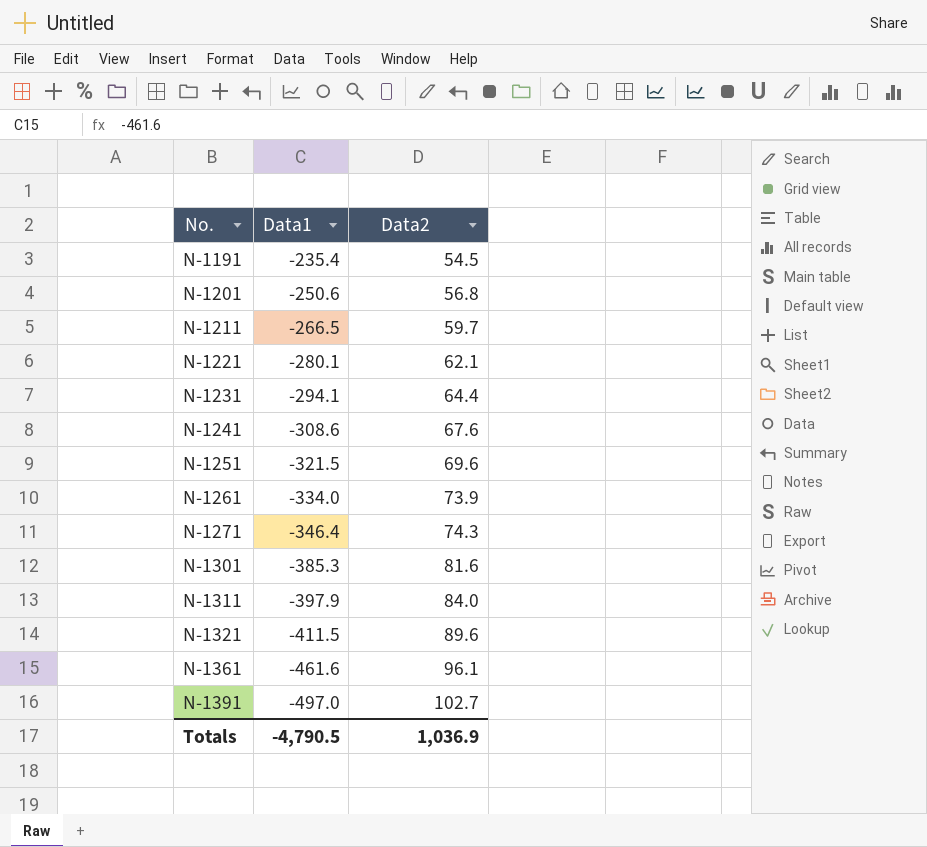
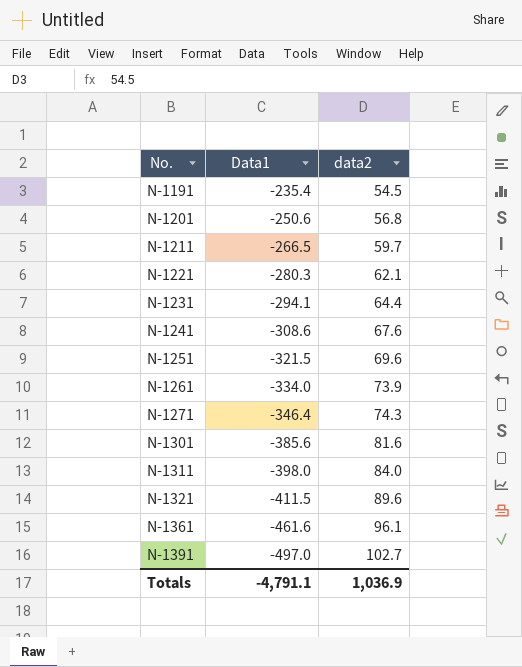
column name: Data2 -> data2
N-1221 | Data1: -280.1 -> -280.3
N-1301 | Data1: -385.3 -> -385.6
N-1311 | Data1: -397.9 -> -398.0
Totals | Data1: -4,790.5 -> -4,791.1

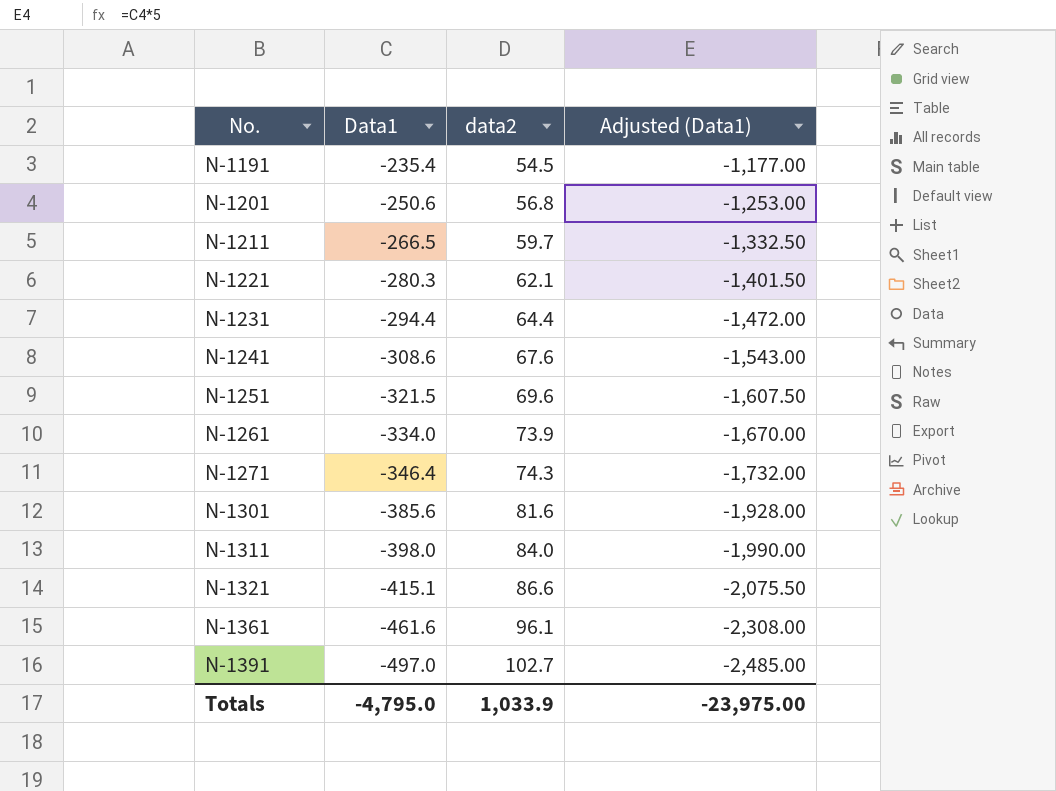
column Adjusted (Data1) | formula: none -> [Data1] * 5
N-1231 | Data1: -294.1 -> -294.4
N-1321 | Data1: -411.5 -> -415.1
N-1321 | data2: 89.6 -> 86.6
Totals | Data1: -4,791.1 -> -4,795.0
Totals | data2: 1,036.9 -> 1,033.9

